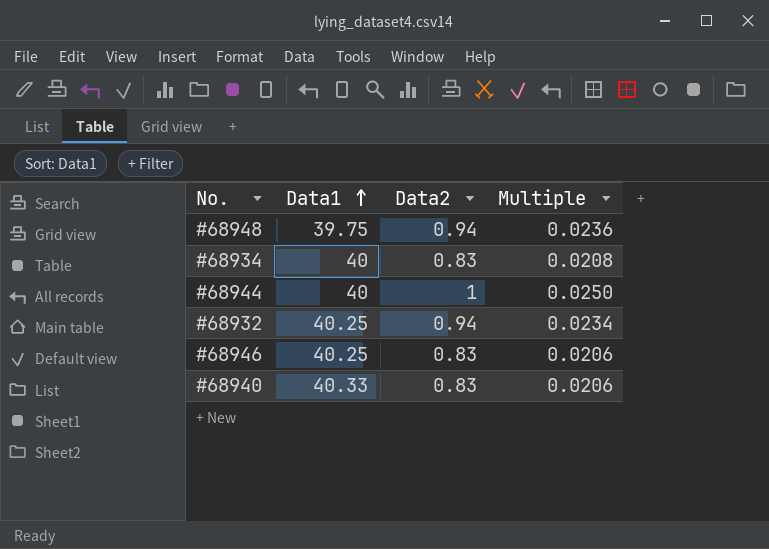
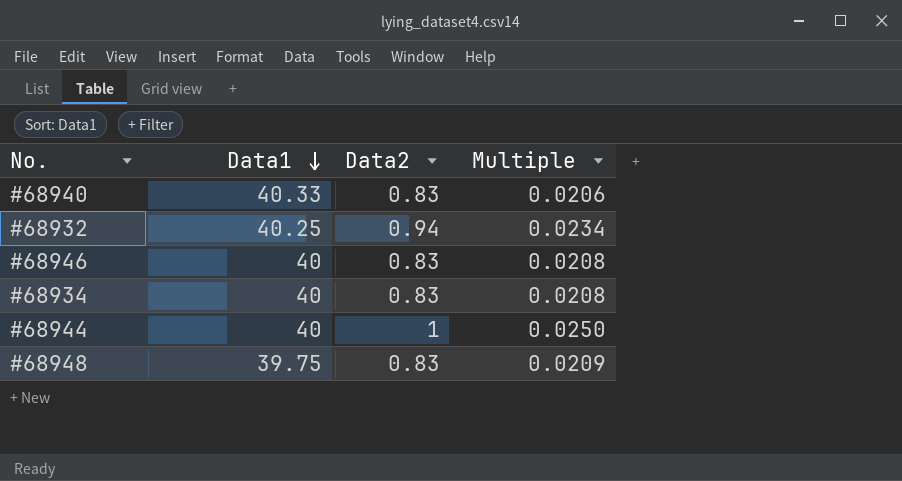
row order: Data1 ascending -> Data1 descending
#68946 | Data1: 40.25 -> 40
#68946 | Multiple: 0.0206 -> 0.0208
#68948 | Data2: 0.94 -> 0.83
#68948 | Multiple: 0.0236 -> 0.0209

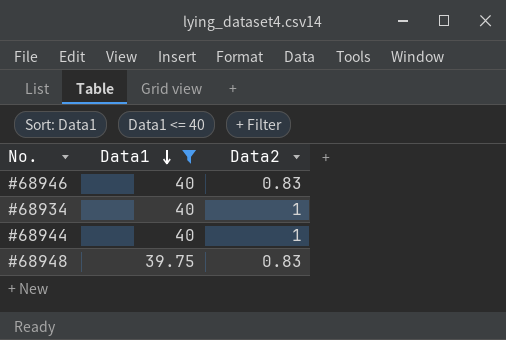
filter: none -> Data1 <= 40
column Multiple | formula: [Data2] / [Data1] -> none
#68934 | Data2: 0.83 -> 1

